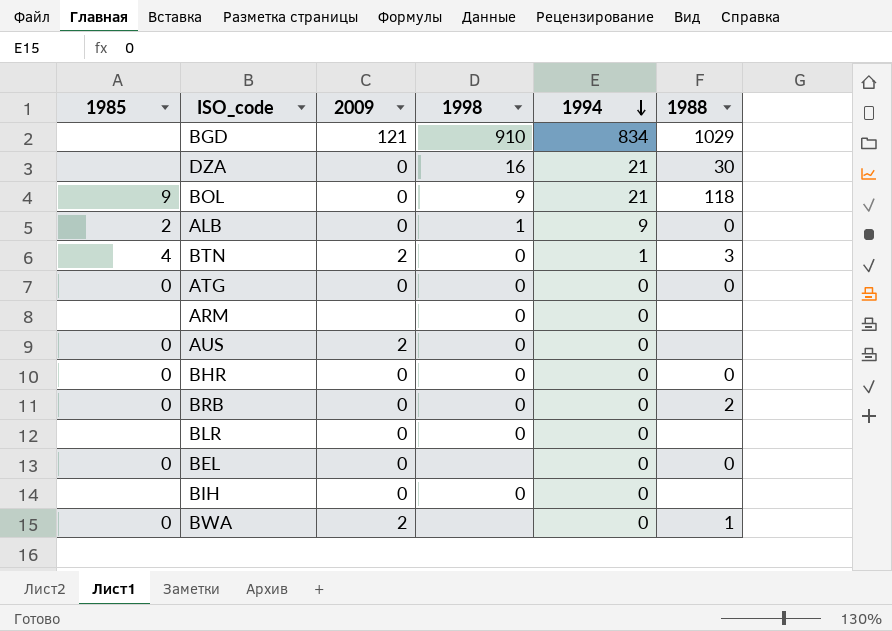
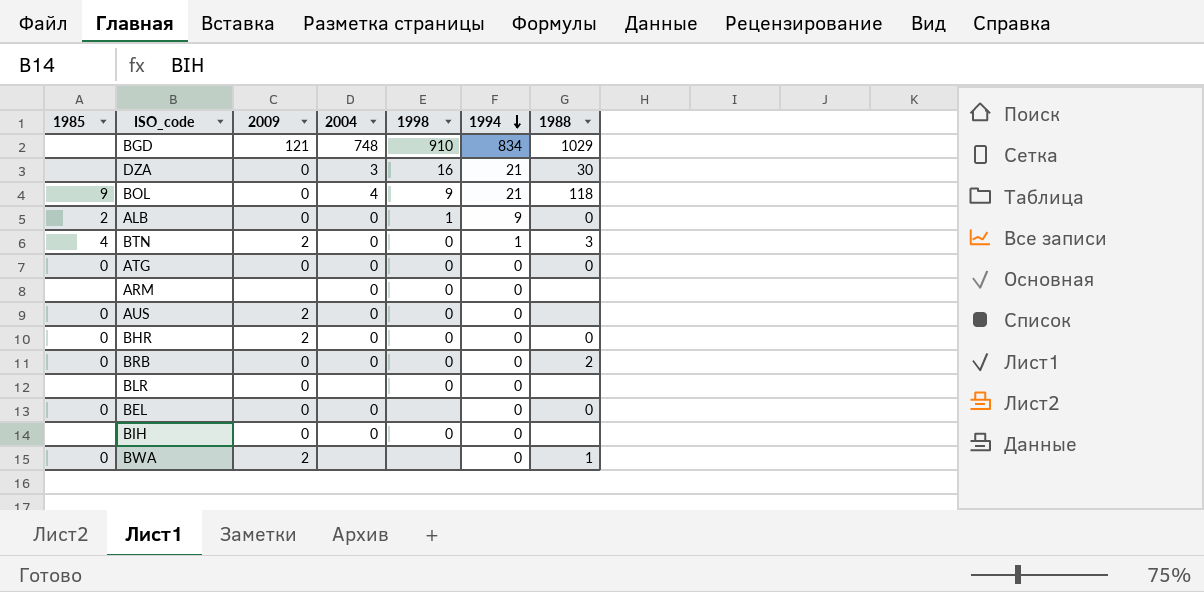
column 2004 | position: none -> 4
BHR | 2009: 0 -> 2

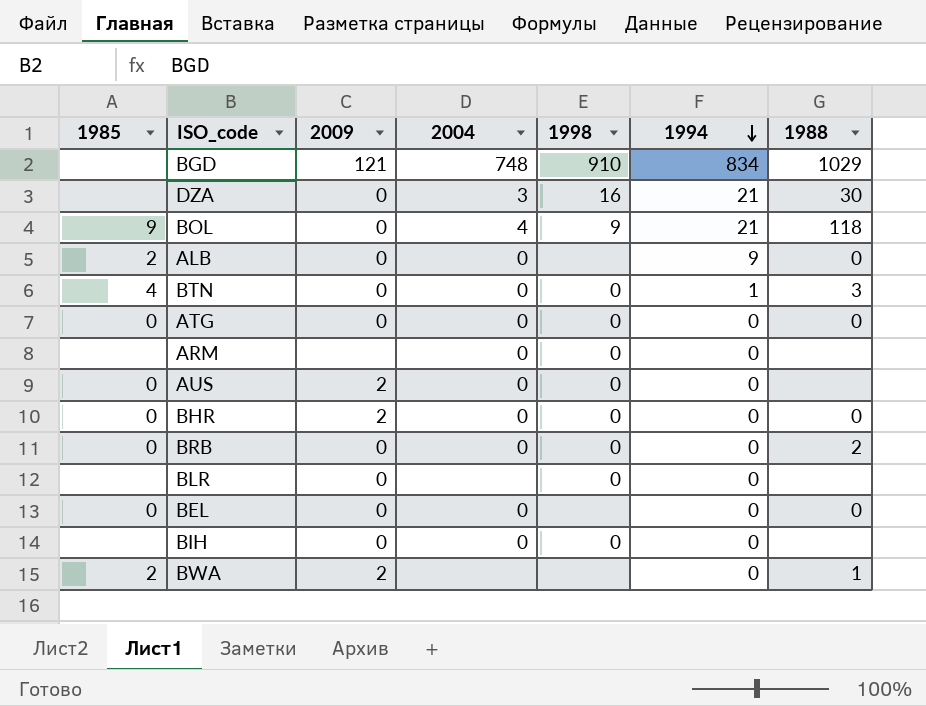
ALB | 1998: 1 -> none
BTN | 2009: 2 -> 0
BWA | 1985: 0 -> 2

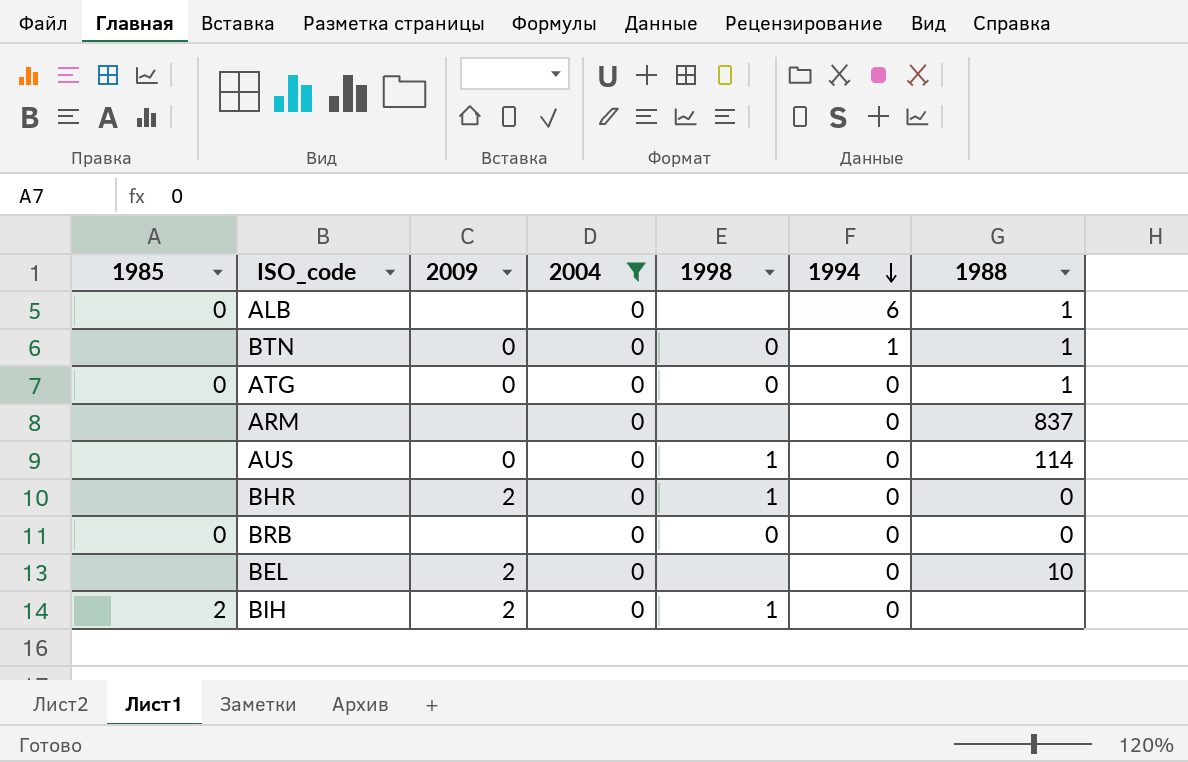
filter: none -> 2004 = 0
ALB | 1985: 2 -> 0
ALB | 2009: 0 -> none
ALB | 1994: 9 -> 6
ALB | 1988: 0 -> 1
BTN | 1985: 4 -> none
BTN | 1988: 3 -> 1
ATG | 1988: 0 -> 1
ARM | 1998: 0 -> none
ARM | 1988: none -> 837
AUS | 1985: 0 -> none
AUS | 2009: 2 -> 0
AUS | 1998: 0 -> 1
AUS | 1988: none -> 114
BHR | 1985: 0 -> none
BHR | 1998: 0 -> 1
BRB | 2009: 0 -> none
BRB | 1988: 2 -> 0
BEL | 1985: 0 -> none
BEL | 2009: 0 -> 2
BEL | 1988: 0 -> 10
BIH | 1985: none -> 2
BIH | 2009: 0 -> 2
BIH | 1998: 0 -> 1

